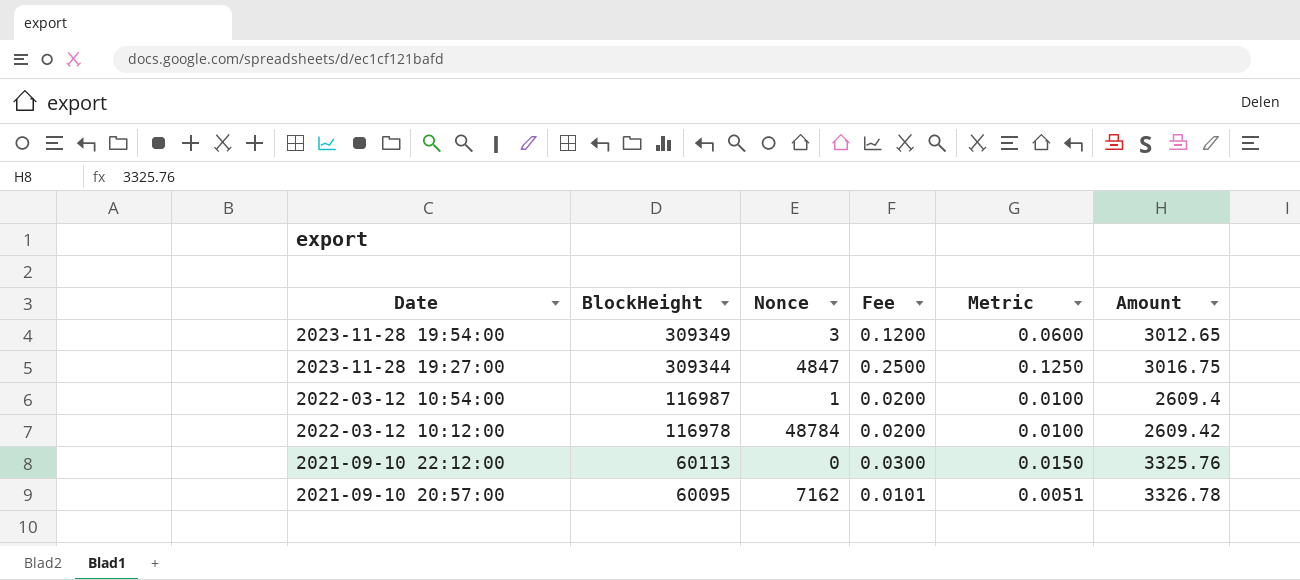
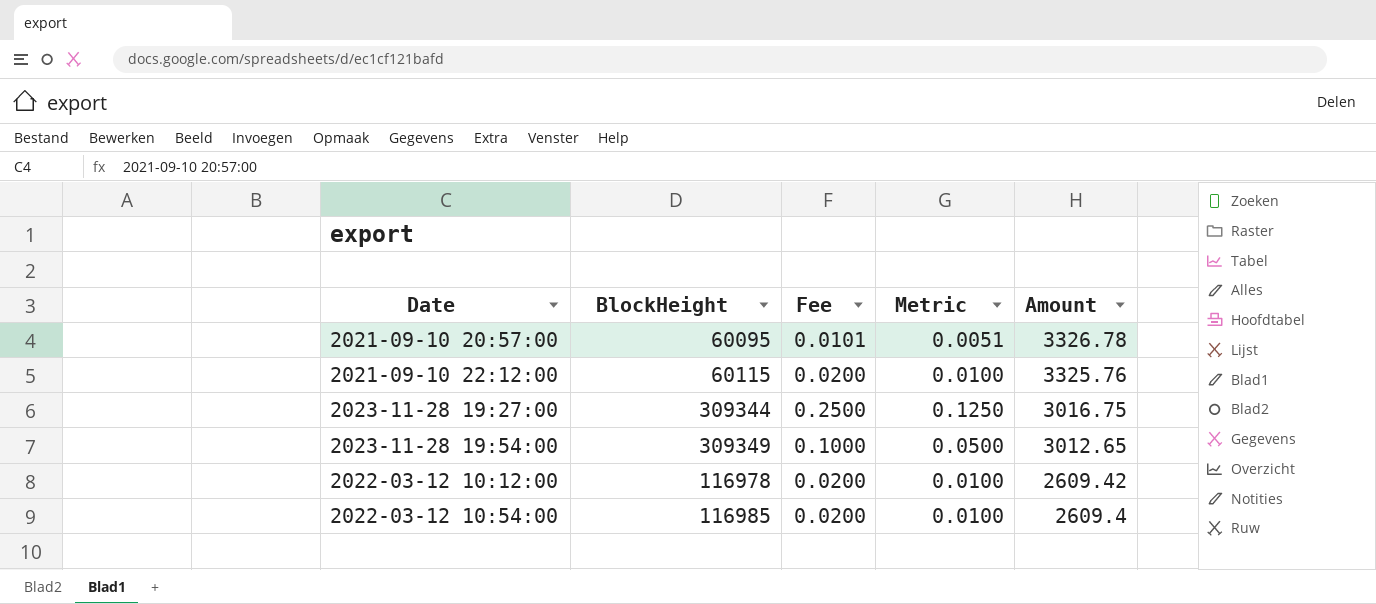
row order: Date descending -> Amount descending
column Nonce | position: 3 -> none
2021-09-10 22:12:00 | BlockHeight: 60113 -> 60115
2021-09-10 22:12:00 | Fee: 0.0300 -> 0.0200
2021-09-10 22:12:00 | Metric: 0.0150 -> 0.0100
2023-11-28 19:54:00 | Fee: 0.1200 -> 0.1000
2023-11-28 19:54:00 | Metric: 0.0600 -> 0.0500
2022-03-12 10:54:00 | BlockHeight: 116987 -> 116985

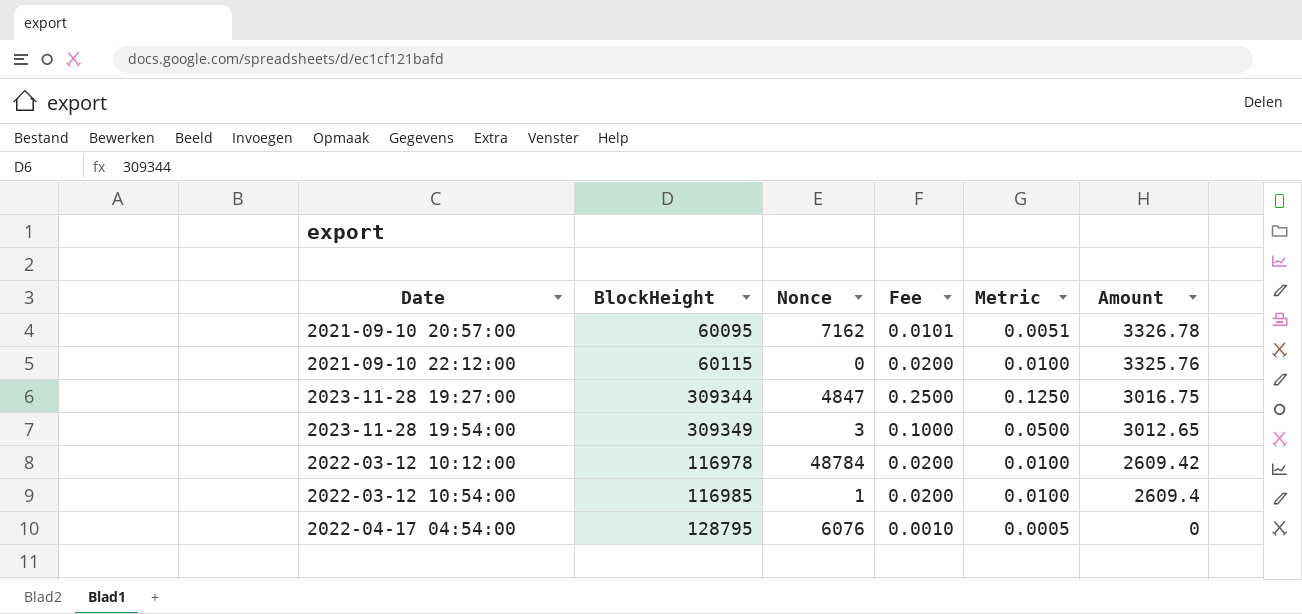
column Nonce | position: none -> 3
row 2022-04-17 04:54:00: none -> 128795 | 6076 | 0.0010 | 0.0005 | 0

